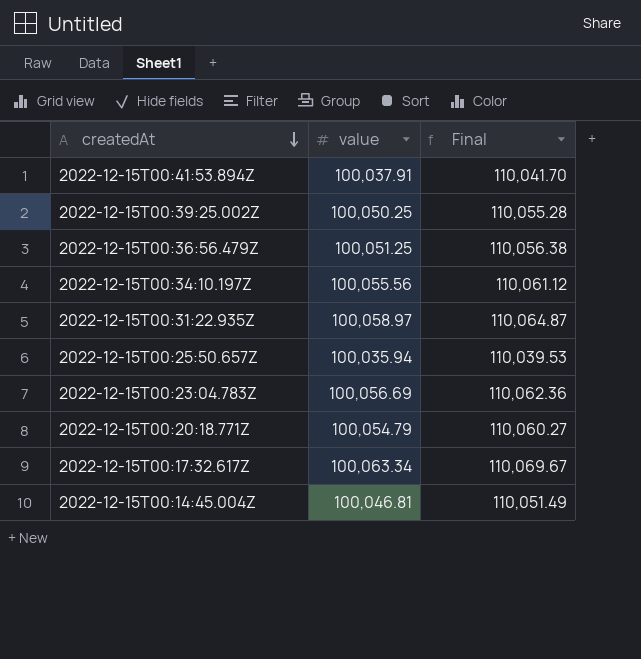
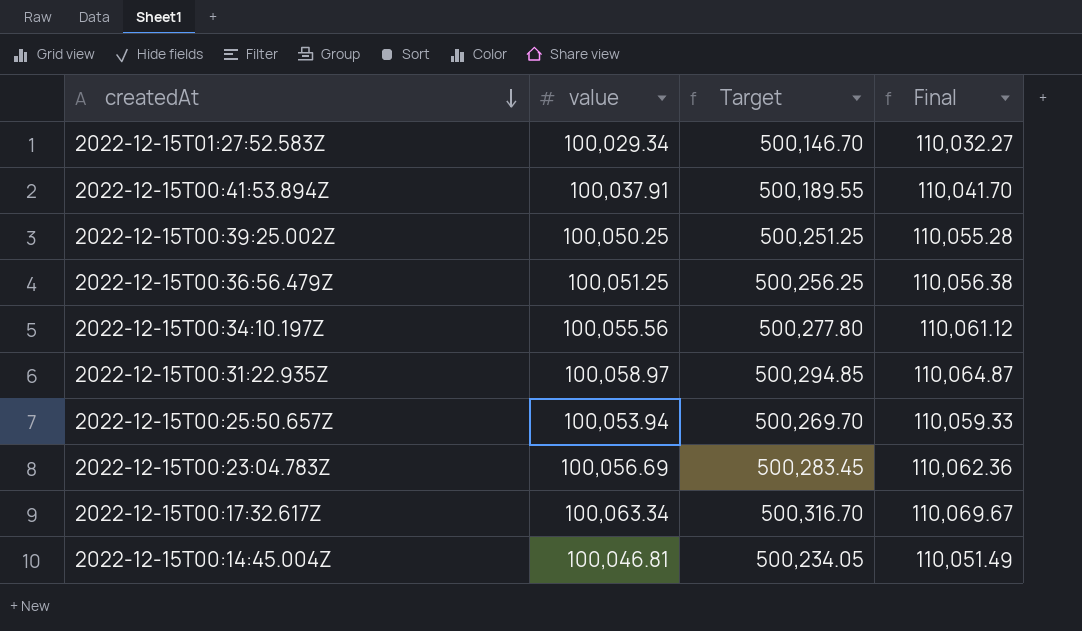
column Target | formula: none -> [value] * 5
row 2022-12-15T00:20:18.771Z: 100,054.79 | 110,060.27 -> none
row 2022-12-15T01:27:52.583Z: none -> 100,029.34 | 500,146.70 | 110,032.27
2022-12-15T00:25:50.657Z | value: 100,035.94 -> 100,053.94
2022-12-15T00:25:50.657Z | Final: 110,039.53 -> 110,059.33

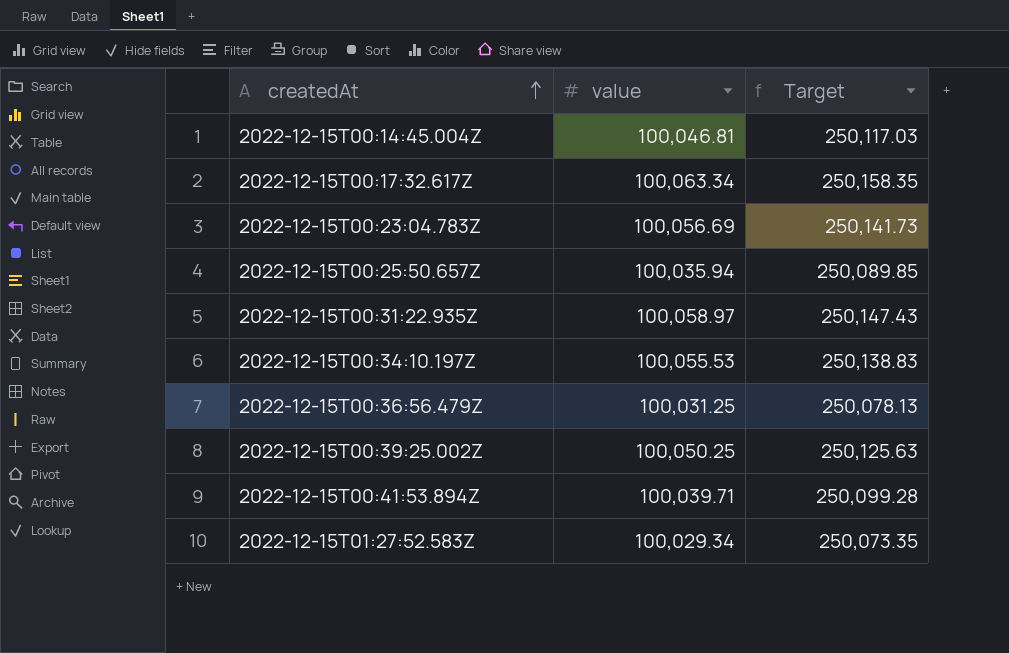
row order: createdAt descending -> createdAt ascending
column Final | formula: [value] * 1.1 -> none
column Target | formula: [value] * 5 -> [value] * 2.5
2022-12-15T00:25:50.657Z | value: 100,053.94 -> 100,035.94
2022-12-15T00:34:10.197Z | value: 100,055.56 -> 100,055.53
2022-12-15T00:36:56.479Z | value: 100,051.25 -> 100,031.25
2022-12-15T00:41:53.894Z | value: 100,037.91 -> 100,039.71

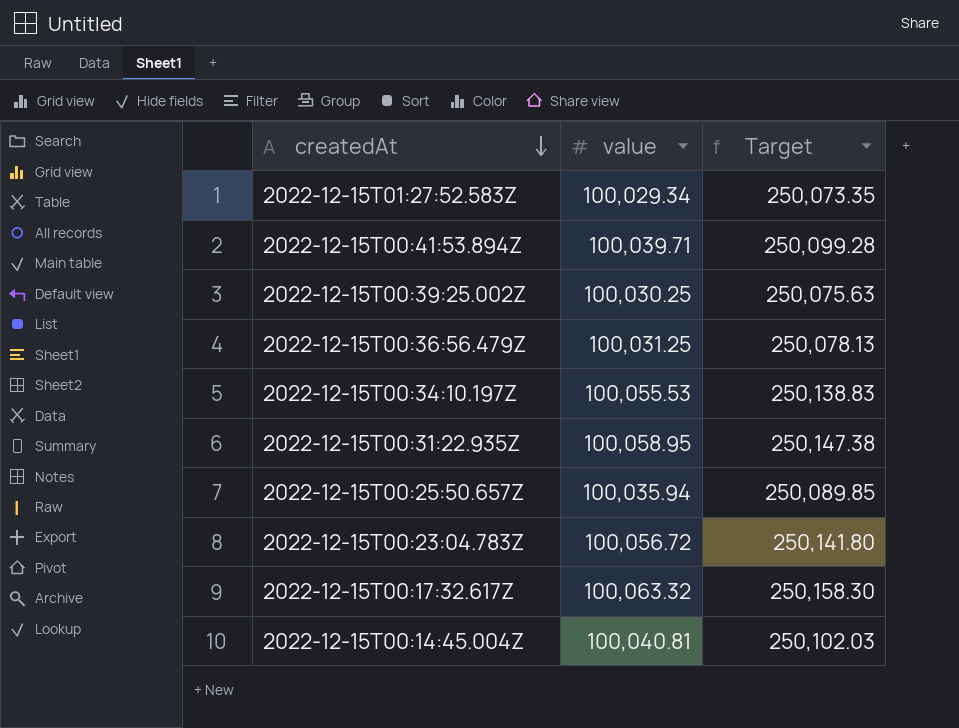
row order: createdAt ascending -> createdAt descending
2022-12-15T00:39:25.002Z | value: 100,050.25 -> 100,030.25
2022-12-15T00:39:25.002Z | Target: 250,125.63 -> 250,075.63
2022-12-15T00:31:22.935Z | value: 100,058.97 -> 100,058.95
2022-12-15T00:31:22.935Z | Target: 250,147.43 -> 250,147.38
2022-12-15T00:23:04.783Z | value: 100,056.69 -> 100,056.72
2022-12-15T00:23:04.783Z | Target: 250,141.73 -> 250,141.80
2022-12-15T00:17:32.617Z | value: 100,063.34 -> 100,063.32
2022-12-15T00:17:32.617Z | Target: 250,158.35 -> 250,158.30
2022-12-15T00:14:45.004Z | value: 100,046.81 -> 100,040.81
2022-12-15T00:14:45.004Z | Target: 250,117.03 -> 250,102.03

